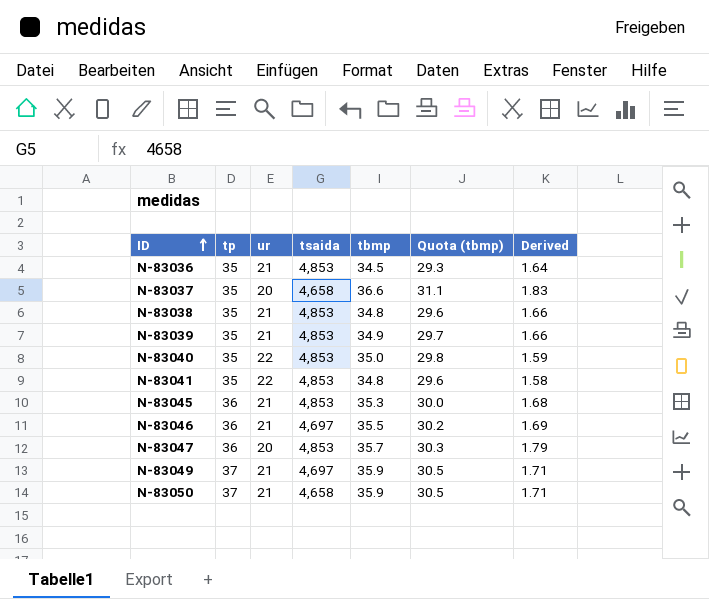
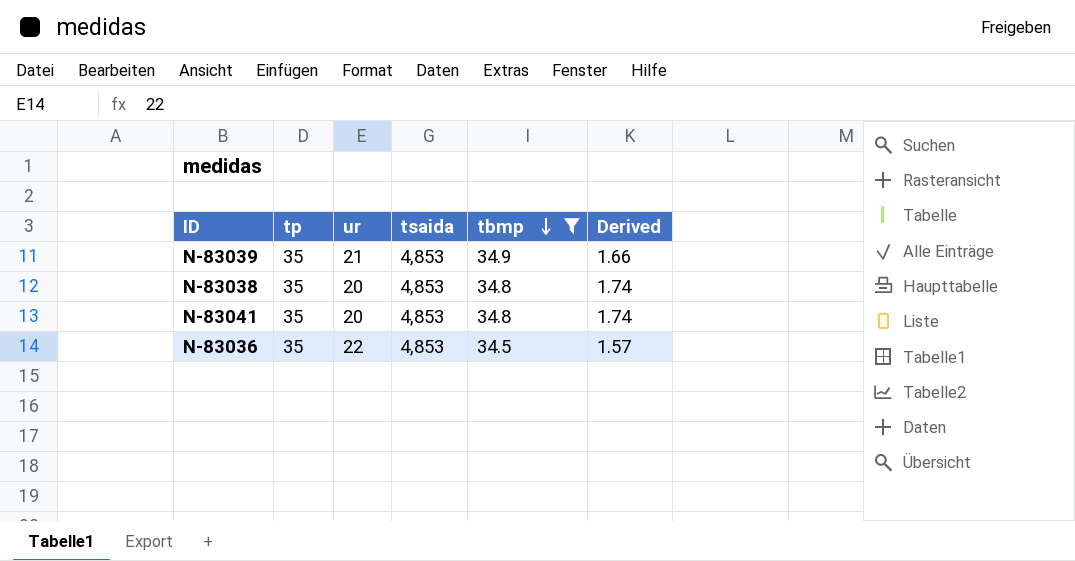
filter: none -> tbmp <= 34.9
row order: ID ascending -> tbmp descending
column Quota (tbmp) | formula: [tbmp] * 0.85 -> none
N-83038 | ur: 21 -> 20
N-83038 | Derived: 1.66 -> 1.74
N-83041 | ur: 22 -> 20
N-83041 | Derived: 1.58 -> 1.74
N-83036 | ur: 21 -> 22
N-83036 | Derived: 1.64 -> 1.57

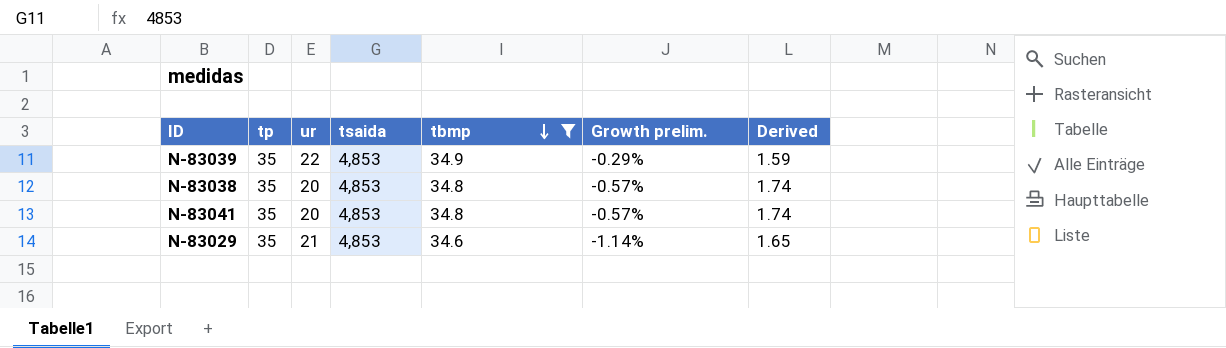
column Growth prelim. | formula: none -> ([tbmp] - [tp]) / [tp]
row N-83036: 35 | 22 | 4,853 | 34.5 | 1.57 -> none
N-83039 | ur: 21 -> 22
N-83039 | Derived: 1.66 -> 1.59
row N-83029: none -> 35 | 21 | 4,853 | 34.6 | -1.14% | 1.65

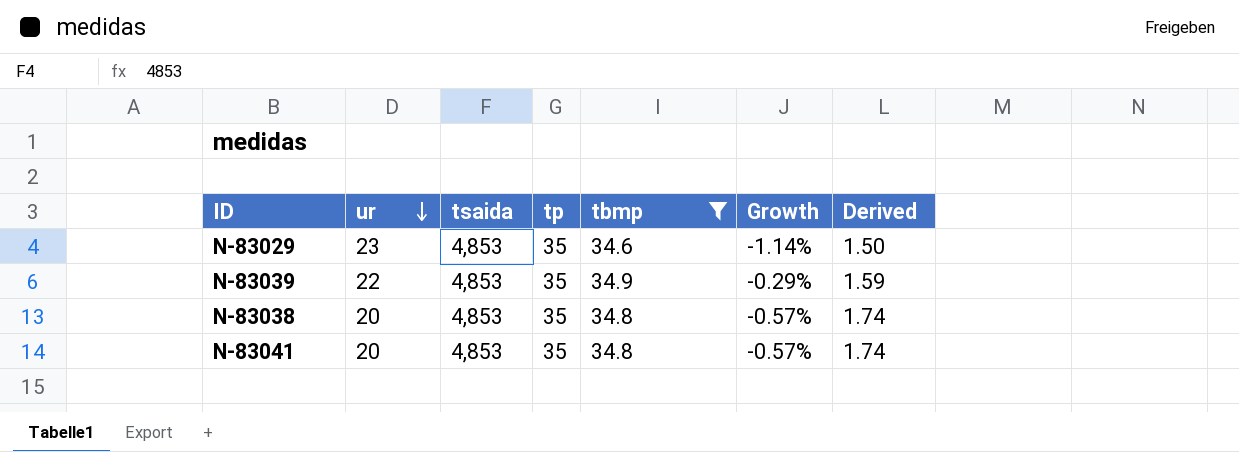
row order: tbmp descending -> ur descending
column tp | position: 2 -> 4
column name: Growth prelim. -> Growth
N-83029 | ur: 21 -> 23
N-83029 | Derived: 1.65 -> 1.50

